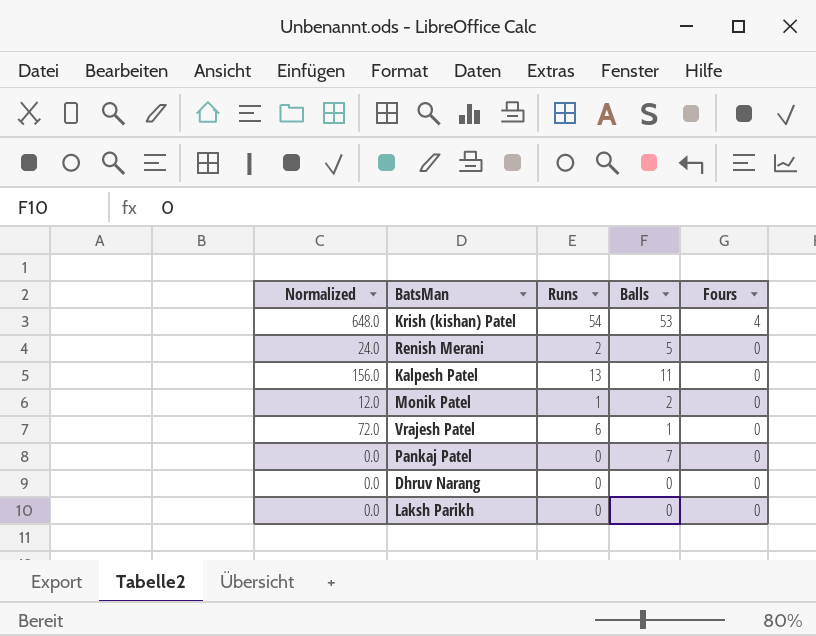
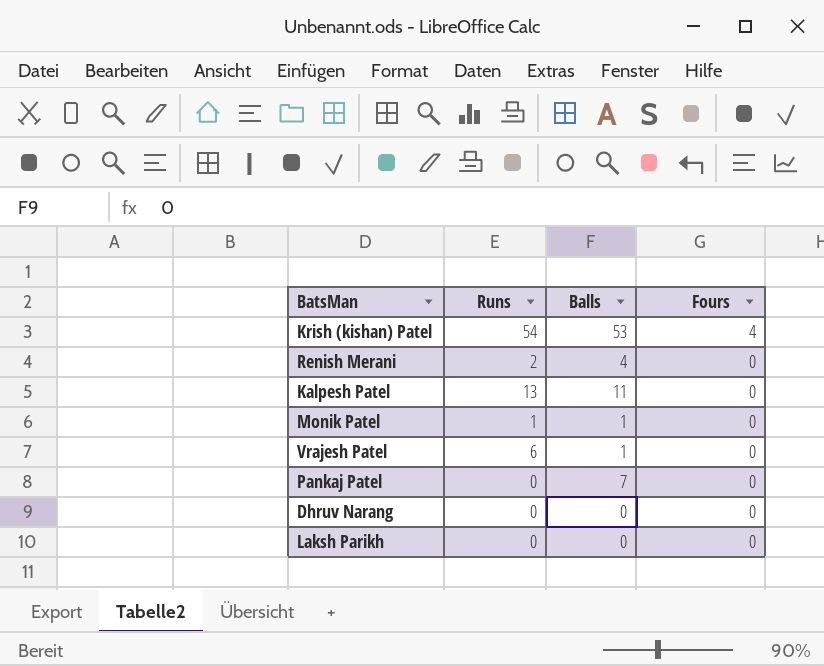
column Normalized | formula: [Runs] * 12 -> none
Renish Merani | Balls: 5 -> 4
Monik Patel | Balls: 2 -> 1

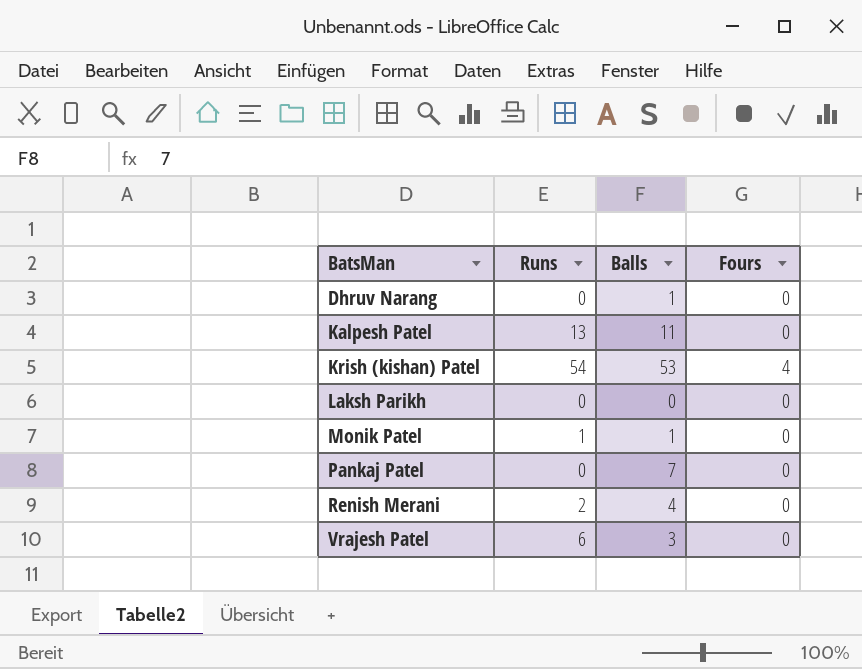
row order: Fours descending -> BatsMan ascending
Dhruv Narang | Balls: 0 -> 1
Vrajesh Patel | Balls: 1 -> 3

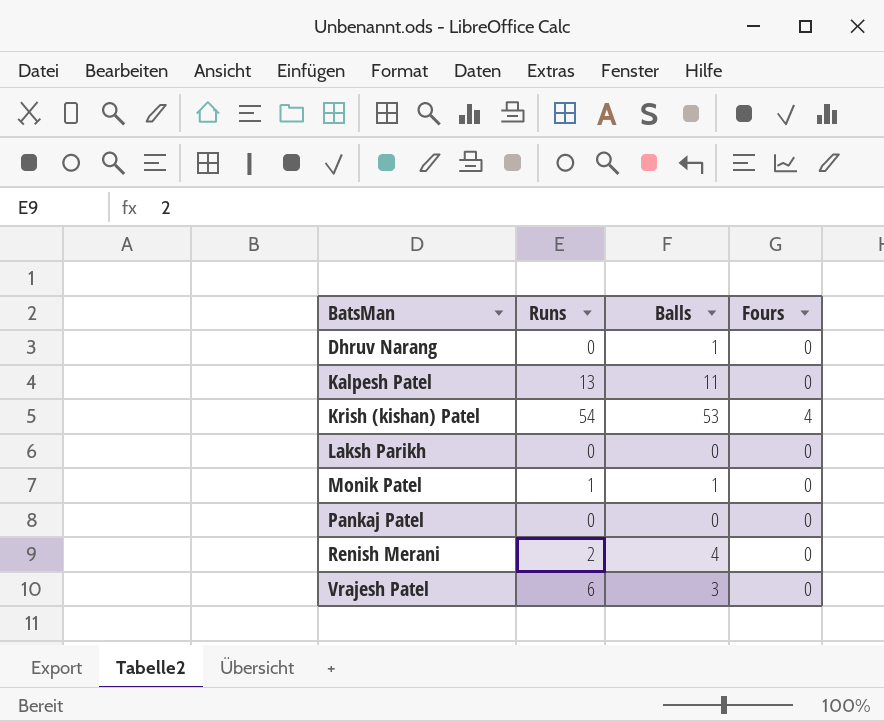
Pankaj Patel | Balls: 7 -> 0

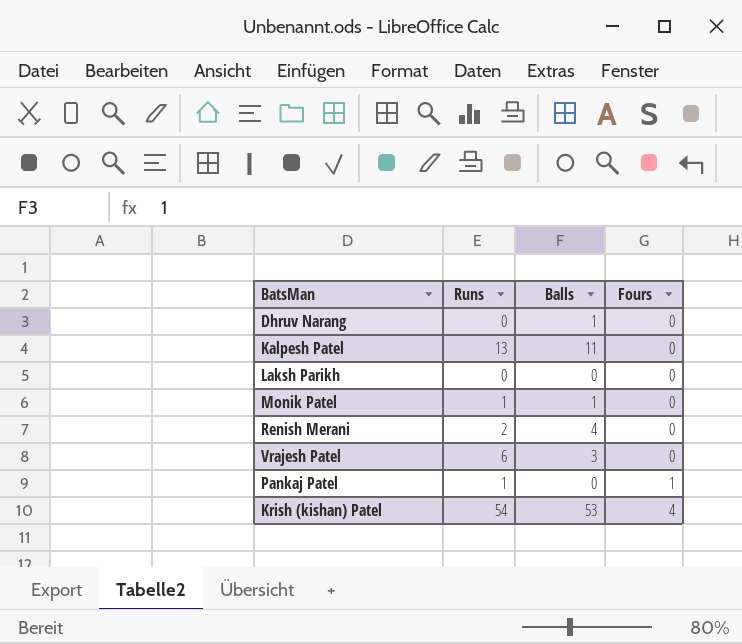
row order: BatsMan ascending -> Fours ascending
Pankaj Patel | Runs: 0 -> 1
Pankaj Patel | Fours: 0 -> 1

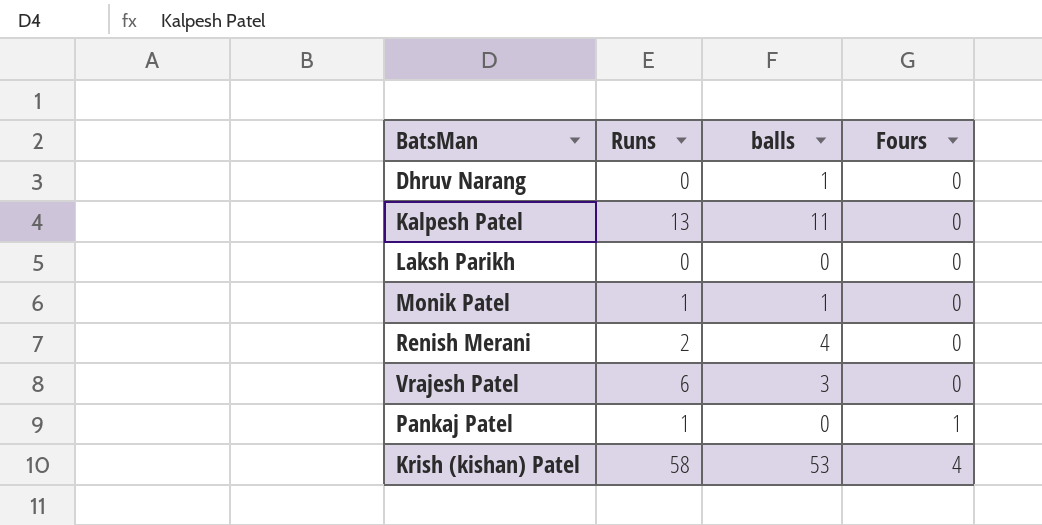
column name: Balls -> balls
Krish (kishan) Patel | Runs: 54 -> 58

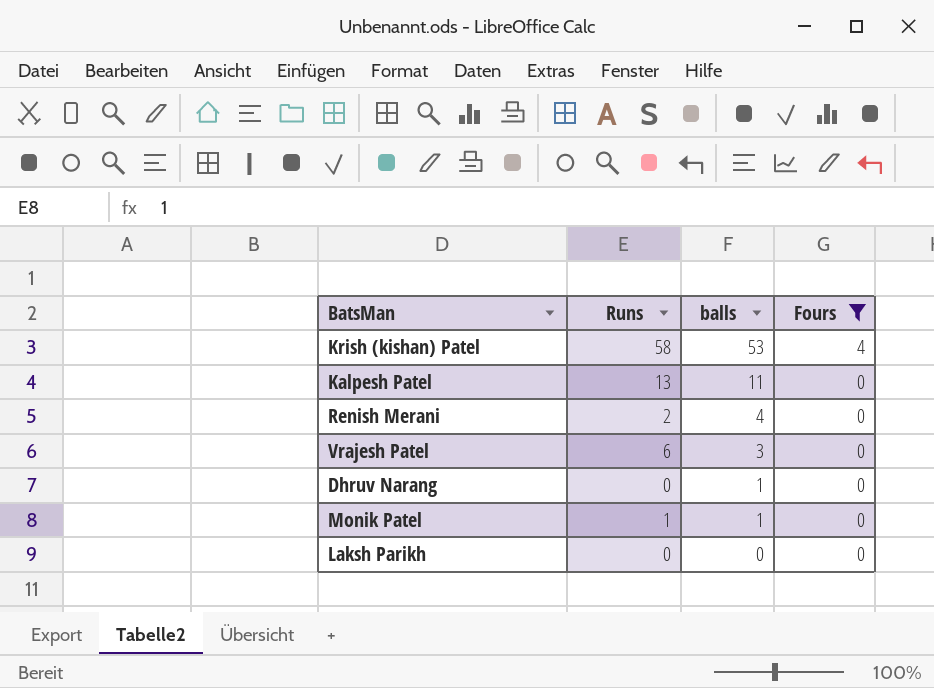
filter: none -> Fours != 1
row order: Fours ascending -> balls descending

